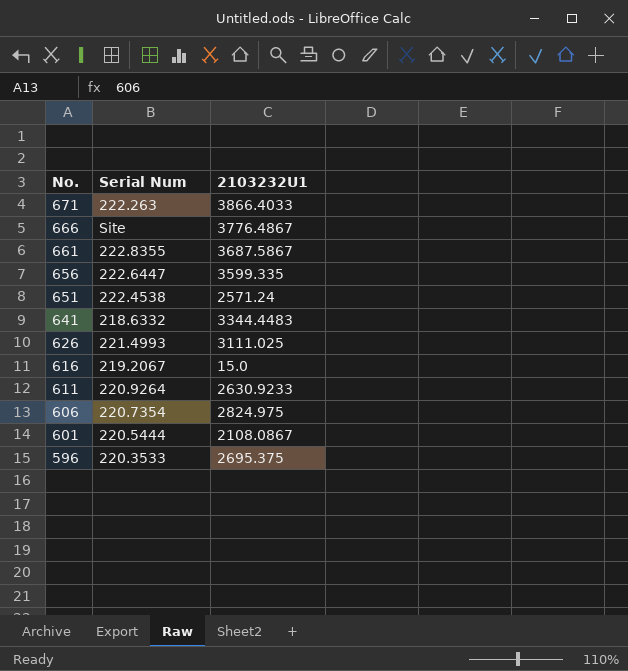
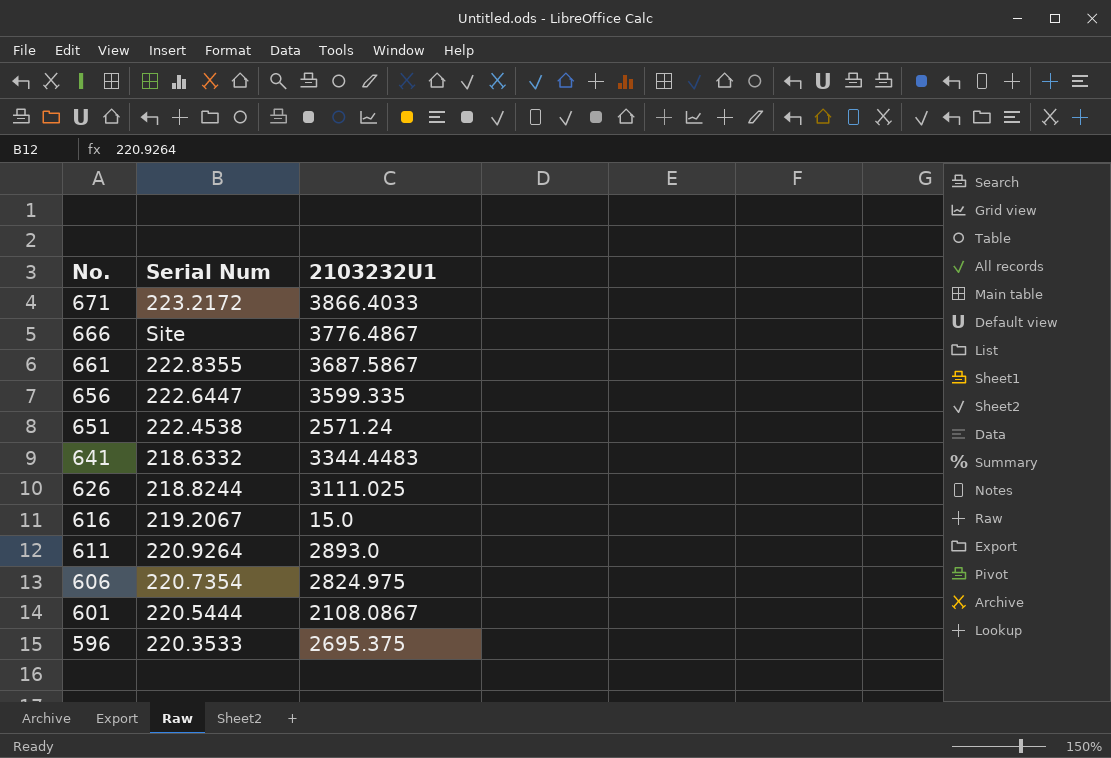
671 | Serial Num: 222.263 -> 223.2172
626 | Serial Num: 221.4993 -> 218.8244
611 | 2103232U1: 2630.9233 -> 2893.0

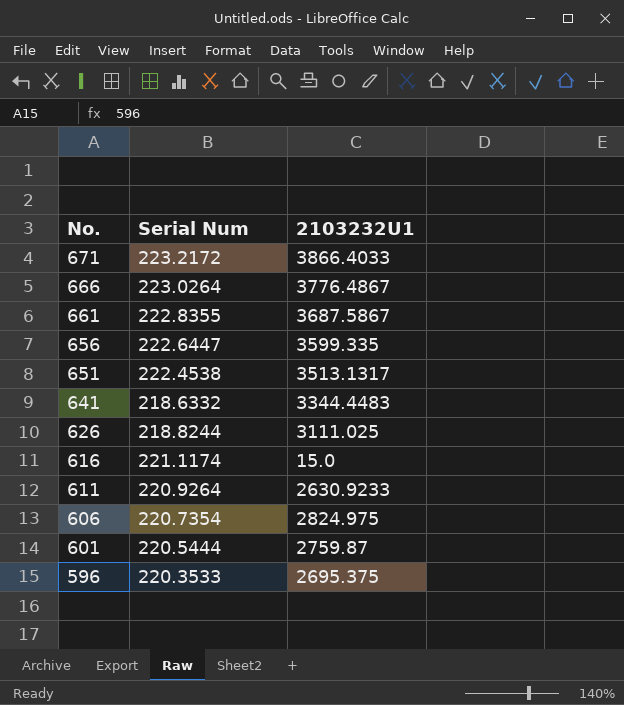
666 | Serial Num: Site -> 223.0264
651 | 2103232U1: 2571.24 -> 3513.1317
616 | Serial Num: 219.2067 -> 221.1174
611 | 2103232U1: 2893.0 -> 2630.9233
601 | 2103232U1: 2108.0867 -> 2759.87

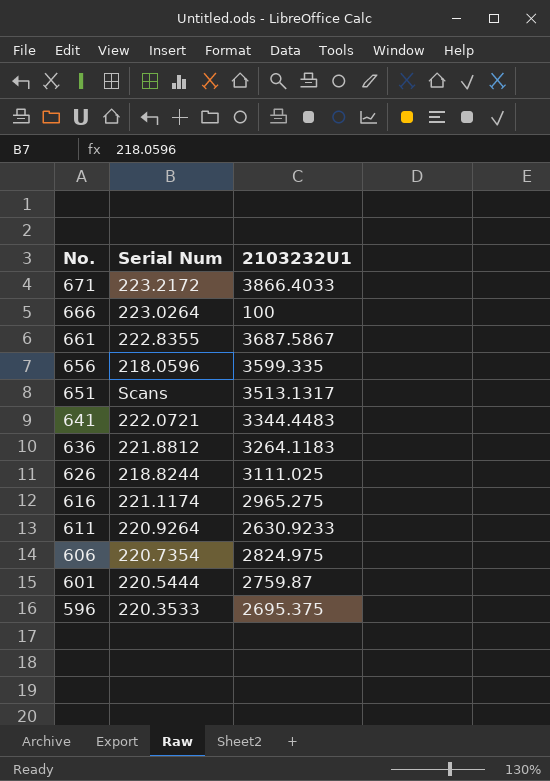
666 | 2103232U1: 3776.4867 -> 100
656 | Serial Num: 222.6447 -> 218.0596
651 | Serial Num: 222.4538 -> Scans
641 | Serial Num: 218.6332 -> 222.0721
row 636: none -> 221.8812 | 3264.1183
616 | 2103232U1: 15.0 -> 2965.275

